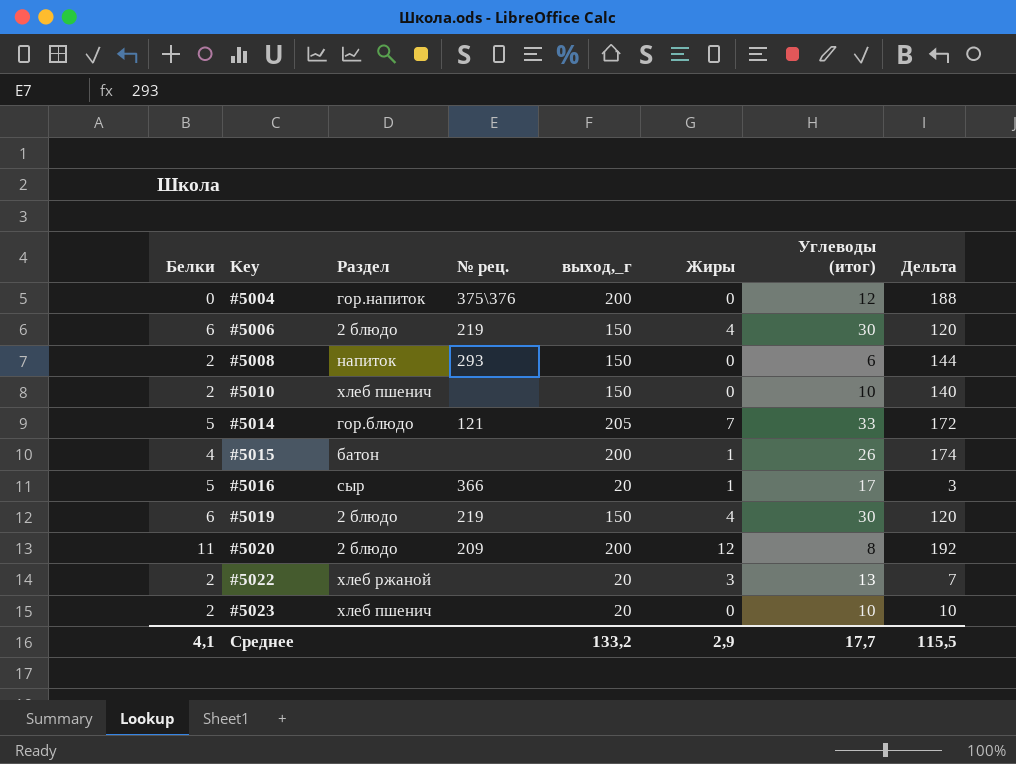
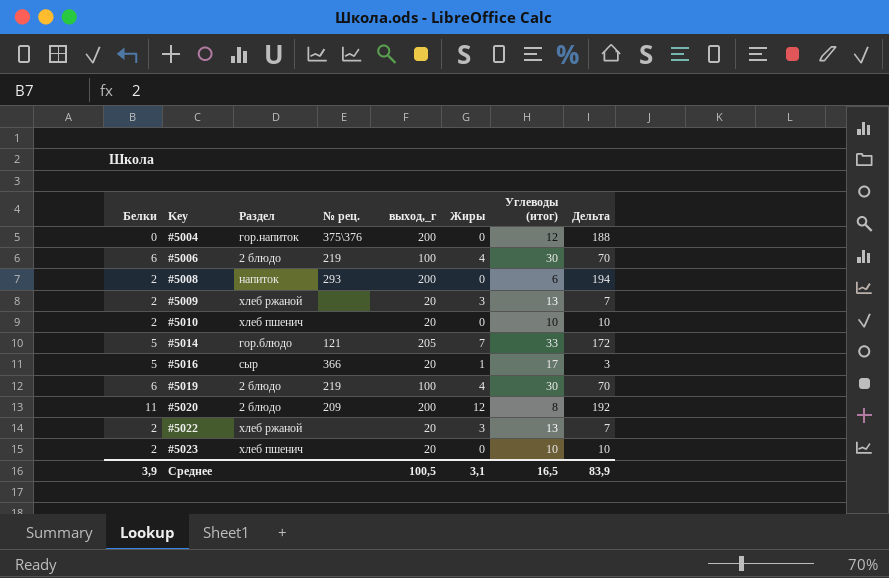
row #5015: 4 | батон | none | 200 | 1 | 26 | 174 -> none
#5006 | выход,_г: 150 -> 100
#5006 | Дельта: 120 -> 70
#5008 | выход,_г: 150 -> 200
#5008 | Дельта: 144 -> 194
row #5009: none -> 2 | хлеб ржаной | none | 20 | 3 | 13 | 7
#5010 | выход,_г: 150 -> 20
#5010 | Дельта: 140 -> 10
#5019 | выход,_г: 150 -> 100
#5019 | Дельта: 120 -> 70
Среднее | Белки: 4,1 -> 3,9
Среднее | выход,_г: 133,2 -> 100,5
Среднее | Жиры: 2,9 -> 3,1
Среднее | Углеводы (итог): 17,7 -> 16,5
Среднее | Дельта: 115,5 -> 83,9

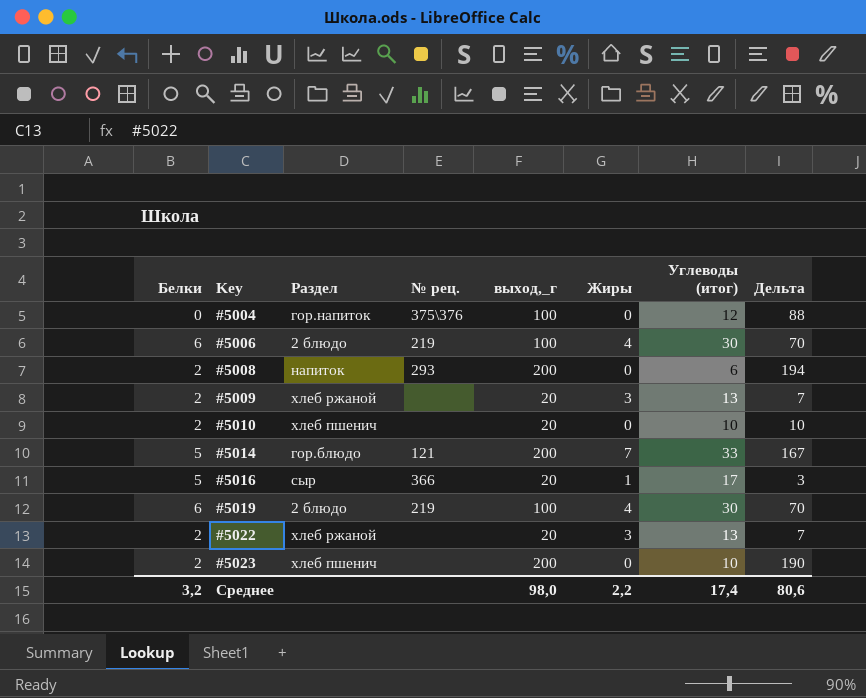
row #5020: 11 | 2 блюдо | 209 | 200 | 12 | 8 | 192 -> none
#5004 | выход,_г: 200 -> 100
#5004 | Дельта: 188 -> 88
#5014 | выход,_г: 205 -> 200
#5014 | Дельта: 172 -> 167
#5023 | выход,_г: 20 -> 200
#5023 | Дельта: 10 -> 190
Среднее | Белки: 3,9 -> 3,2
Среднее | выход,_г: 100,5 -> 98,0
Среднее | Жиры: 3,1 -> 2,2
Среднее | Углеводы (итог): 16,5 -> 17,4
Среднее | Дельта: 83,9 -> 80,6

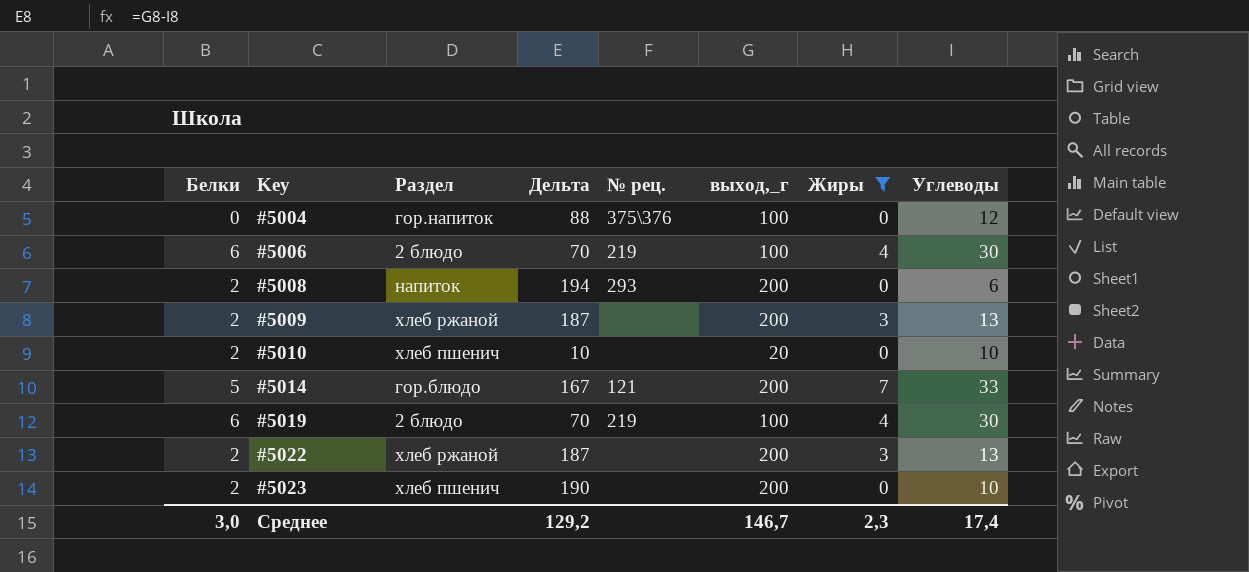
filter: none -> Жиры != 1
column Дельта | position: 8 -> 4
column name: Углеводы (итог) -> Углеводы
#5009 | Дельта: 7 -> 187
#5009 | выход,_г: 20 -> 200
#5022 | Дельта: 7 -> 187
#5022 | выход,_г: 20 -> 200
Среднее | Белки: 3,2 -> 3,0
Среднее | Дельта: 80,6 -> 129,2
Среднее | выход,_г: 98,0 -> 146,7
Среднее | Жиры: 2,2 -> 2,3

